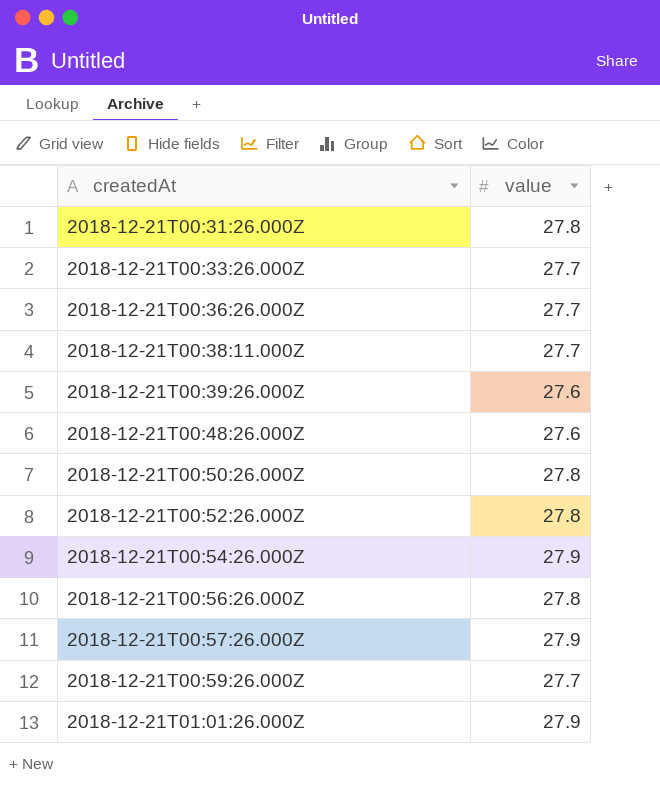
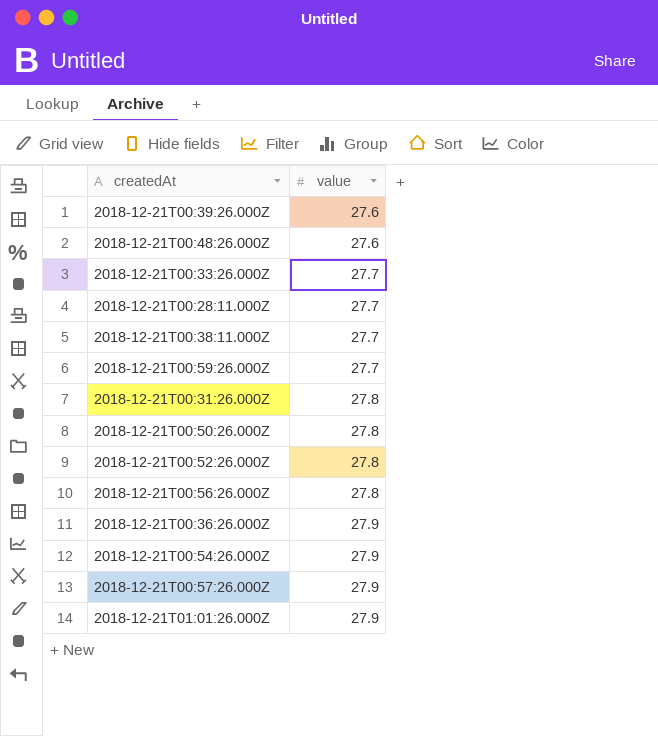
row order: createdAt ascending -> value ascending
row 2018-12-21T00:28:11.000Z: none -> 27.7
2018-12-21T00:36:26.000Z | value: 27.7 -> 27.9

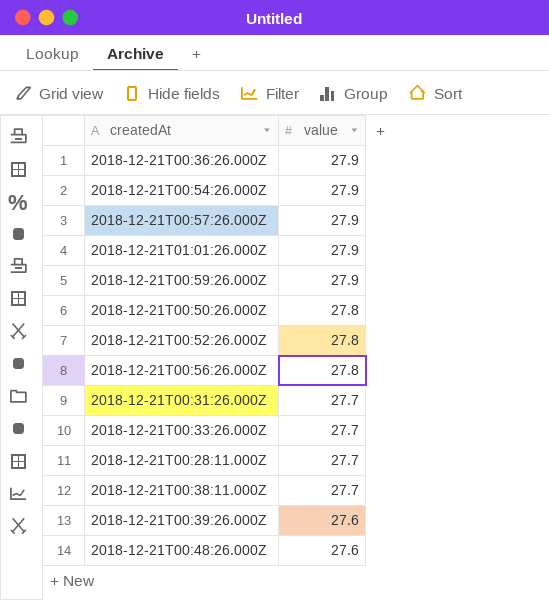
row order: value ascending -> value descending
2018-12-21T00:59:26.000Z | value: 27.7 -> 27.9
2018-12-21T00:31:26.000Z | value: 27.8 -> 27.7

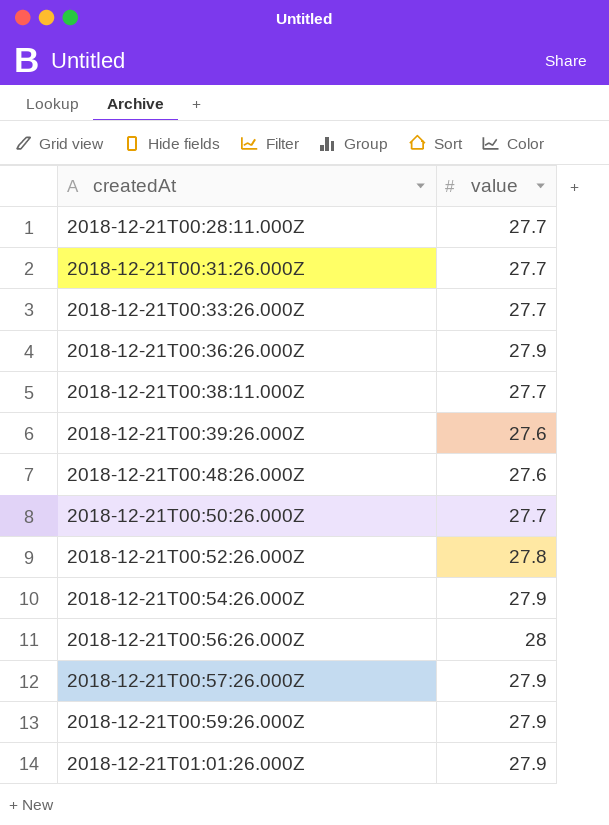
row order: value descending -> createdAt ascending
2018-12-21T00:50:26.000Z | value: 27.8 -> 27.7
2018-12-21T00:56:26.000Z | value: 27.8 -> 28

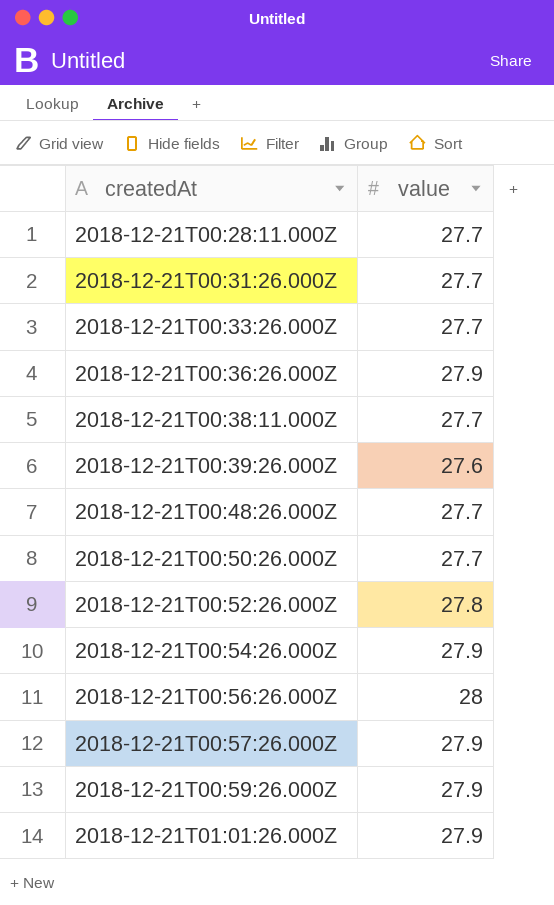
2018-12-21T00:48:26.000Z | value: 27.6 -> 27.7

